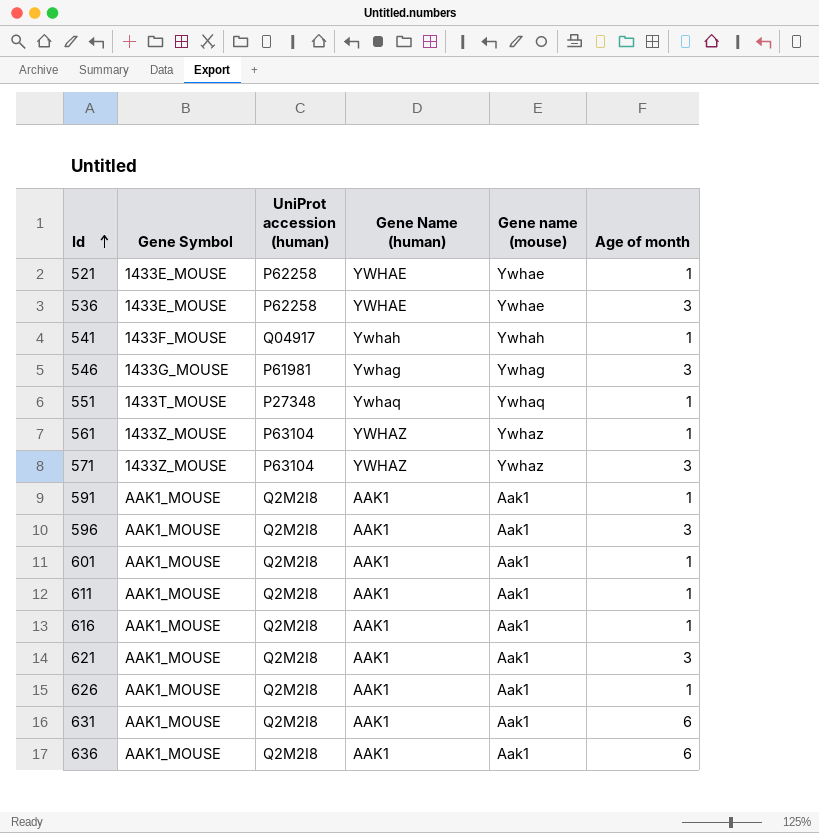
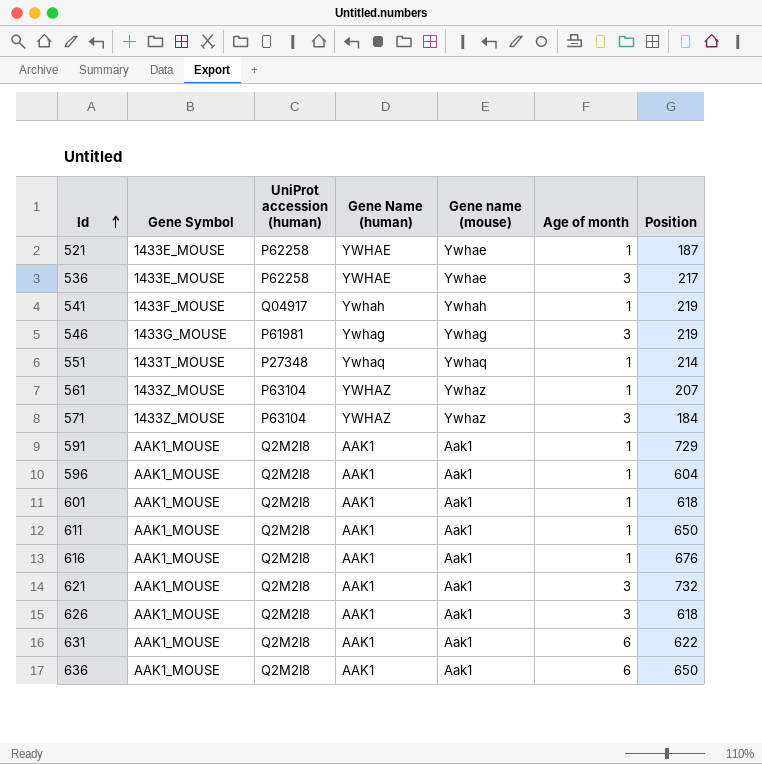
column Position | position: none -> 7
596 | Age of month: 3 -> 1
626 | Age of month: 1 -> 3

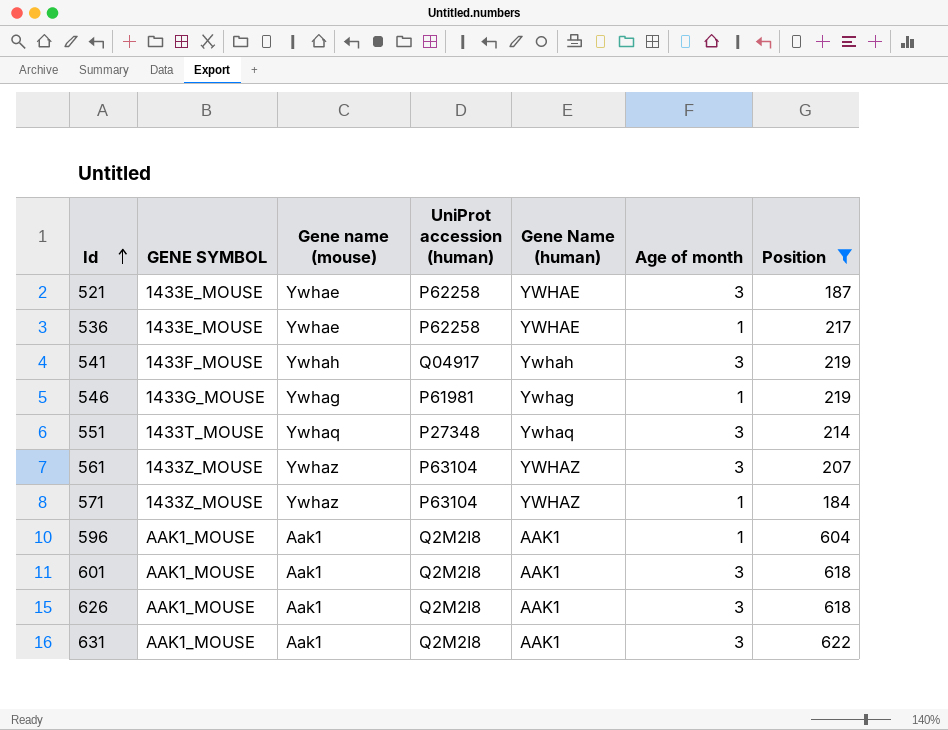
filter: none -> Position <= 622
column name: Gene Symbol -> GENE SYMBOL
column Gene name (mouse) | position: 5 -> 3
521 | Age of month: 1 -> 3
536 | Age of month: 3 -> 1
541 | Age of month: 1 -> 3
546 | Age of month: 3 -> 1
551 | Age of month: 1 -> 3
561 | Age of month: 1 -> 3
571 | Age of month: 3 -> 1
601 | Age of month: 1 -> 3
631 | Age of month: 6 -> 3

